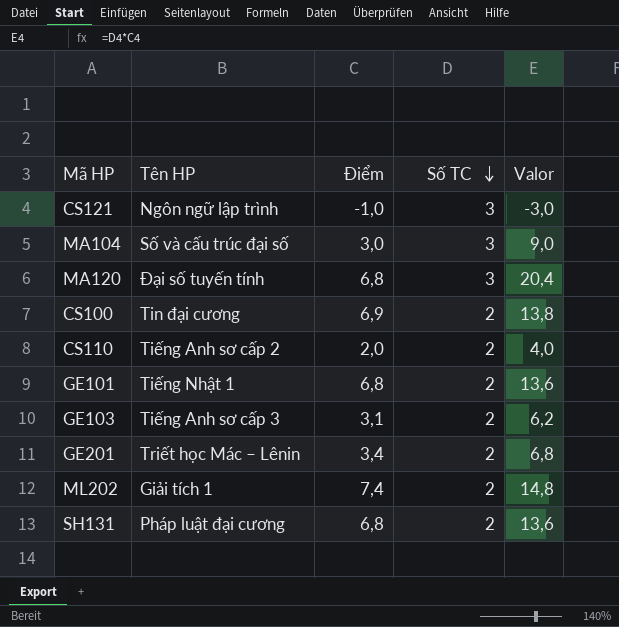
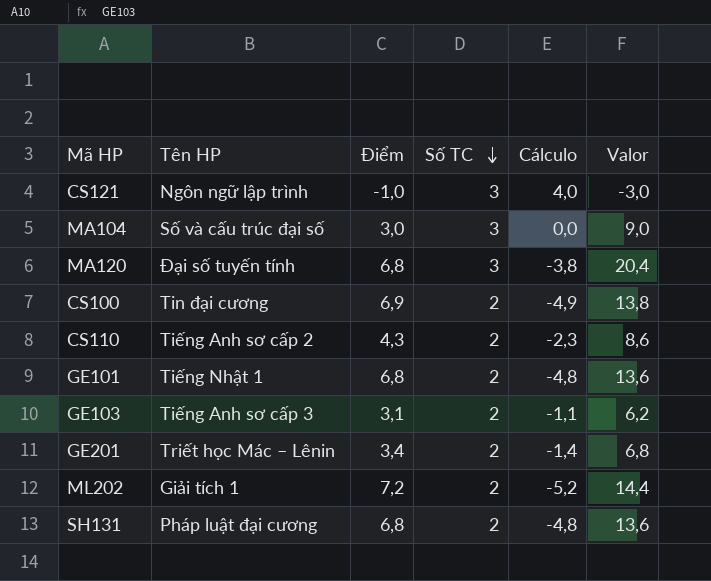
column Cálculo | formula: none -> [Số TC] - [Điểm]
CS110 | Điểm: 2,0 -> 4,3
CS110 | Valor: 4,0 -> 8,6
ML202 | Điểm: 7,4 -> 7,2
ML202 | Valor: 14,8 -> 14,4

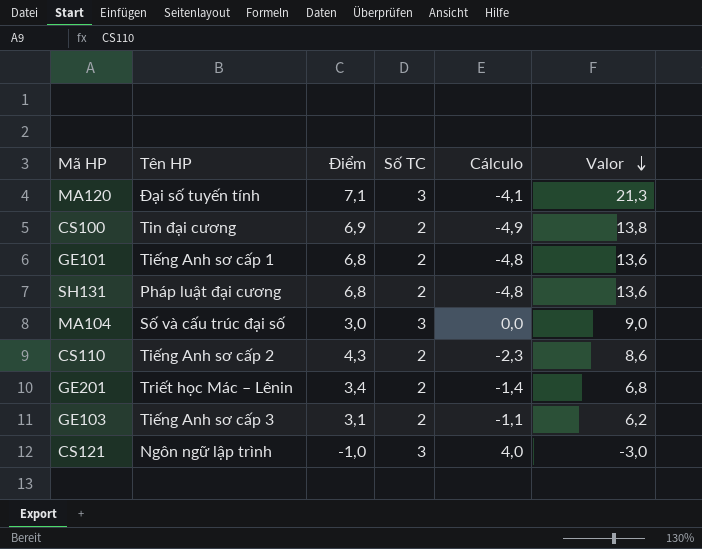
row order: Số TC descending -> Valor descending
row ML202: Giải tích 1 | 7,2 | 2 | -5,2 | 14,4 -> none
MA120 | Điểm: 6,8 -> 7,1
MA120 | Cálculo: -3,8 -> -4,1
MA120 | Valor: 20,4 -> 21,3
GE101 | Tên HP: Tiếng Nhật 1 -> Tiếng Anh sơ cấp 1

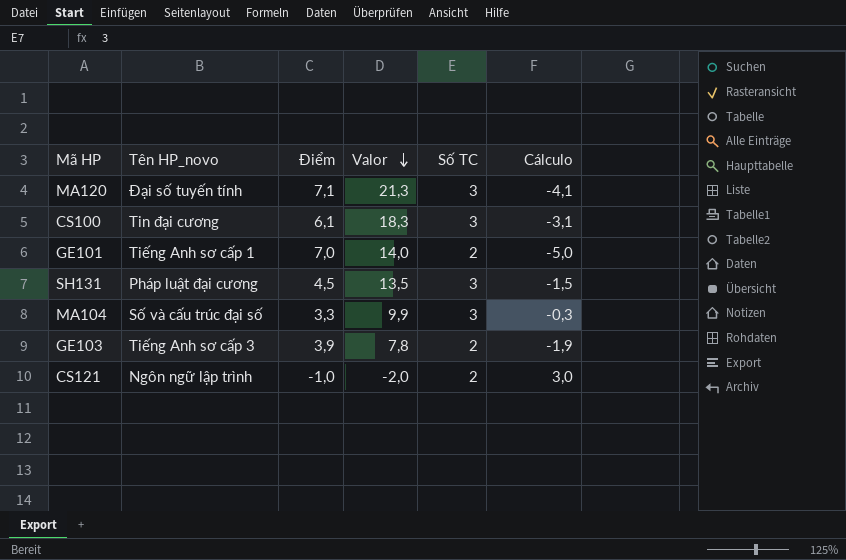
column name: Tên HP -> Tên HP_novo
column Valor | position: 6 -> 4
row CS110: Tiếng Anh sơ cấp 2 | 4,3 | 2 | -2,3 | 8,6 -> none
row GE201: Triết học Mác – Lênin | 3,4 | 2 | -1,4 | 6,8 -> none
CS100 | Điểm: 6,9 -> 6,1
CS100 | Valor: 13,8 -> 18,3
CS100 | Số TC: 2 -> 3
CS100 | Cálculo: -4,9 -> -3,1
GE101 | Điểm: 6,8 -> 7,0
GE101 | Valor: 13,6 -> 14,0
GE101 | Cálculo: -4,8 -> -5,0
SH131 | Điểm: 6,8 -> 4,5
SH131 | Valor: 13,6 -> 13,5
SH131 | Số TC: 2 -> 3
SH131 | Cálculo: -4,8 -> -1,5
MA104 | Điểm: 3,0 -> 3,3
MA104 | Valor: 9,0 -> 9,9
MA104 | Cálculo: 0,0 -> -0,3
GE103 | Điểm: 3,1 -> 3,9
GE103 | Valor: 6,2 -> 7,8
GE103 | Cálculo: -1,1 -> -1,9
CS121 | Valor: -3,0 -> -2,0
CS121 | Số TC: 3 -> 2
CS121 | Cálculo: 4,0 -> 3,0

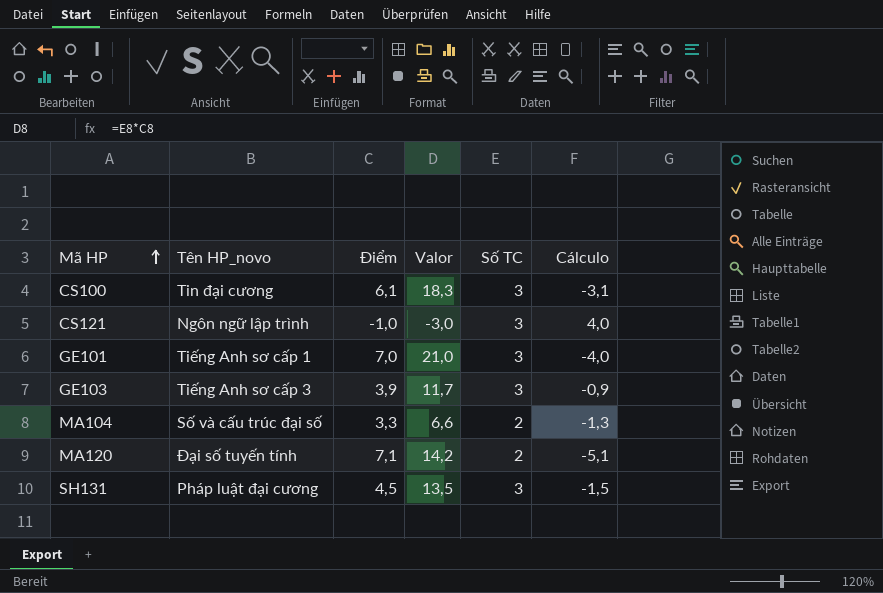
row order: Valor descending -> Mã HP ascending
CS121 | Valor: -2,0 -> -3,0
CS121 | Số TC: 2 -> 3
CS121 | Cálculo: 3,0 -> 4,0
GE101 | Valor: 14,0 -> 21,0
GE101 | Số TC: 2 -> 3
GE101 | Cálculo: -5,0 -> -4,0
GE103 | Valor: 7,8 -> 11,7
GE103 | Số TC: 2 -> 3
GE103 | Cálculo: -1,9 -> -0,9
MA104 | Valor: 9,9 -> 6,6
MA104 | Số TC: 3 -> 2
MA104 | Cálculo: -0,3 -> -1,3
MA120 | Valor: 21,3 -> 14,2
MA120 | Số TC: 3 -> 2
MA120 | Cálculo: -4,1 -> -5,1

